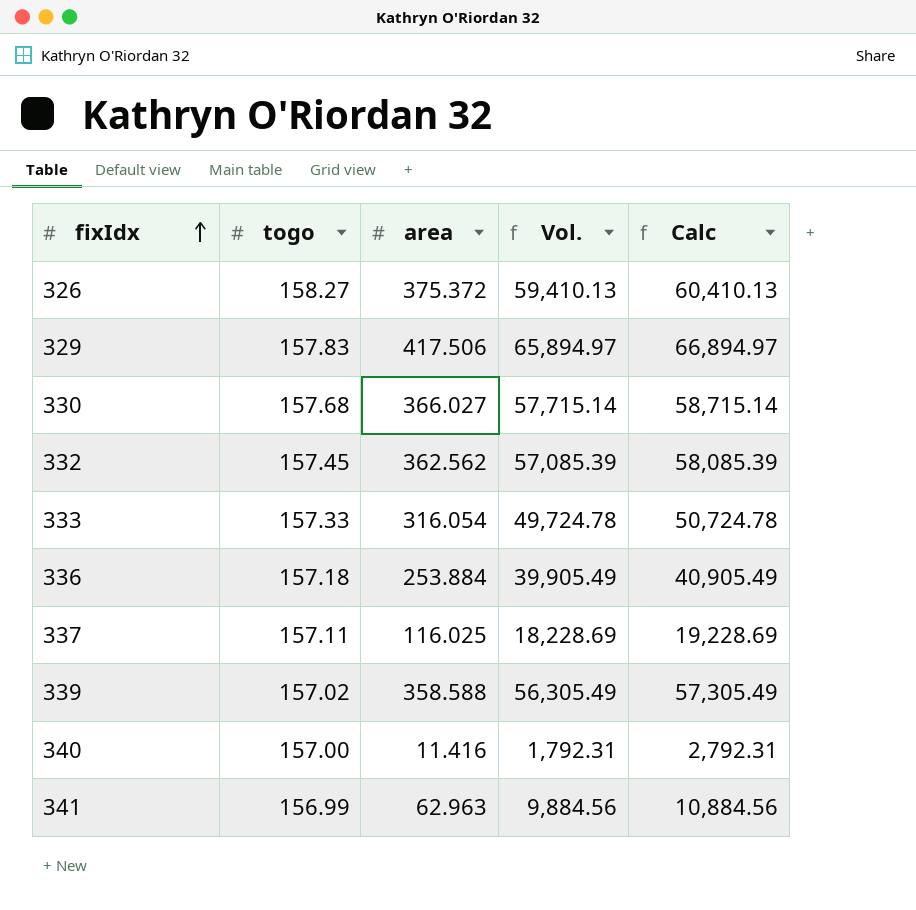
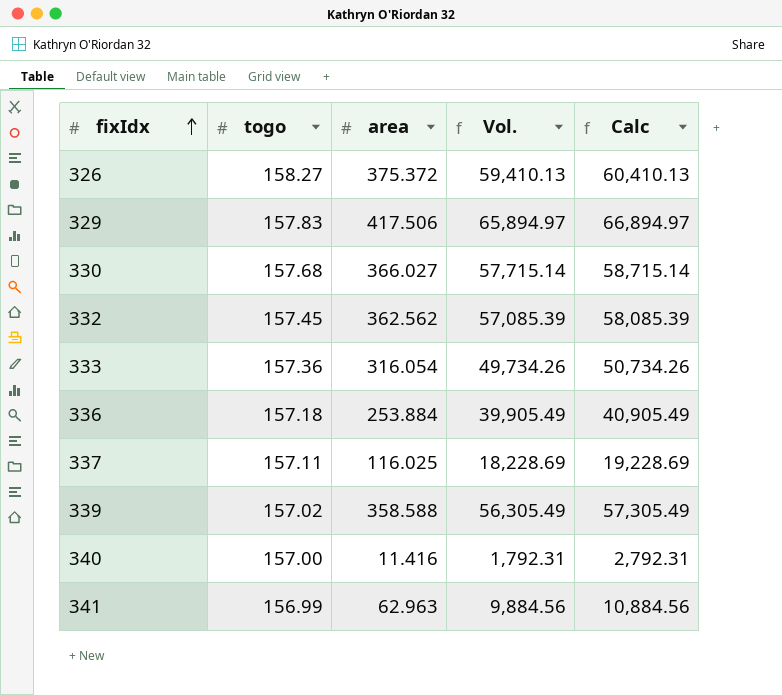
333 | togo: 157.33 -> 157.36
333 | Vol.: 49,724.78 -> 49,734.26
333 | Calc: 50,724.78 -> 50,734.26

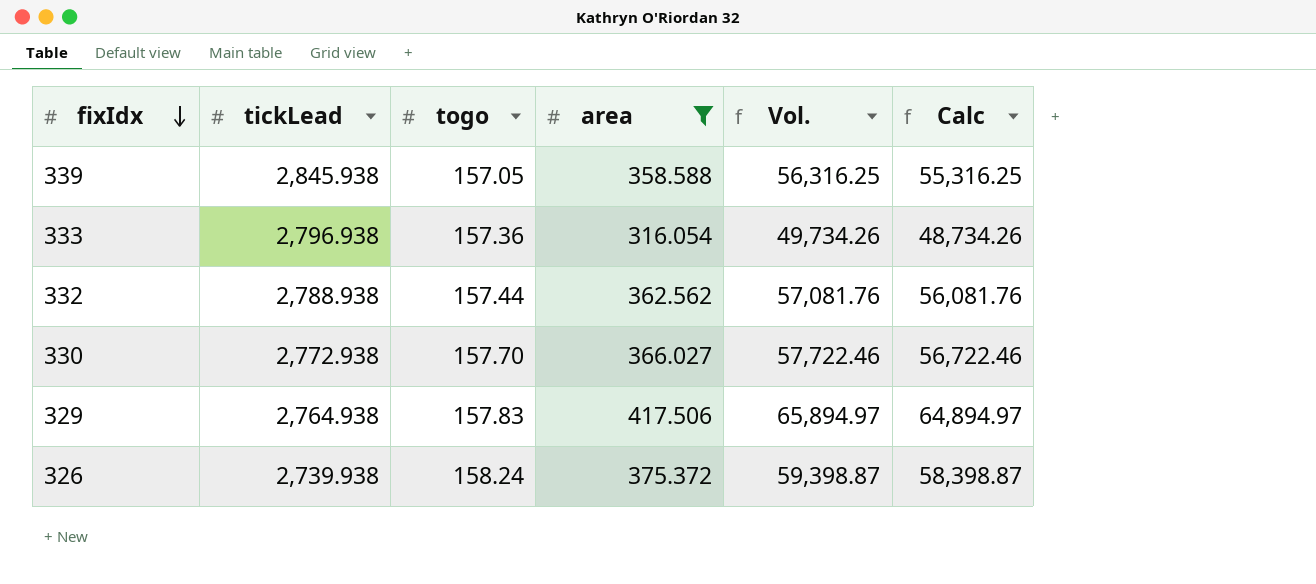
filter: none -> area >= 316.054
row order: fixIdx ascending -> fixIdx descending
column tickLead | position: none -> 2
column Calc | formula: [Vol.] + 1000 -> [Vol.] - 1000
339 | togo: 157.02 -> 157.05
339 | Vol.: 56,305.49 -> 56,316.25
332 | togo: 157.45 -> 157.44
332 | Vol.: 57,085.39 -> 57,081.76
330 | togo: 157.68 -> 157.70
330 | Vol.: 57,715.14 -> 57,722.46
326 | togo: 158.27 -> 158.24
326 | Vol.: 59,410.13 -> 59,398.87

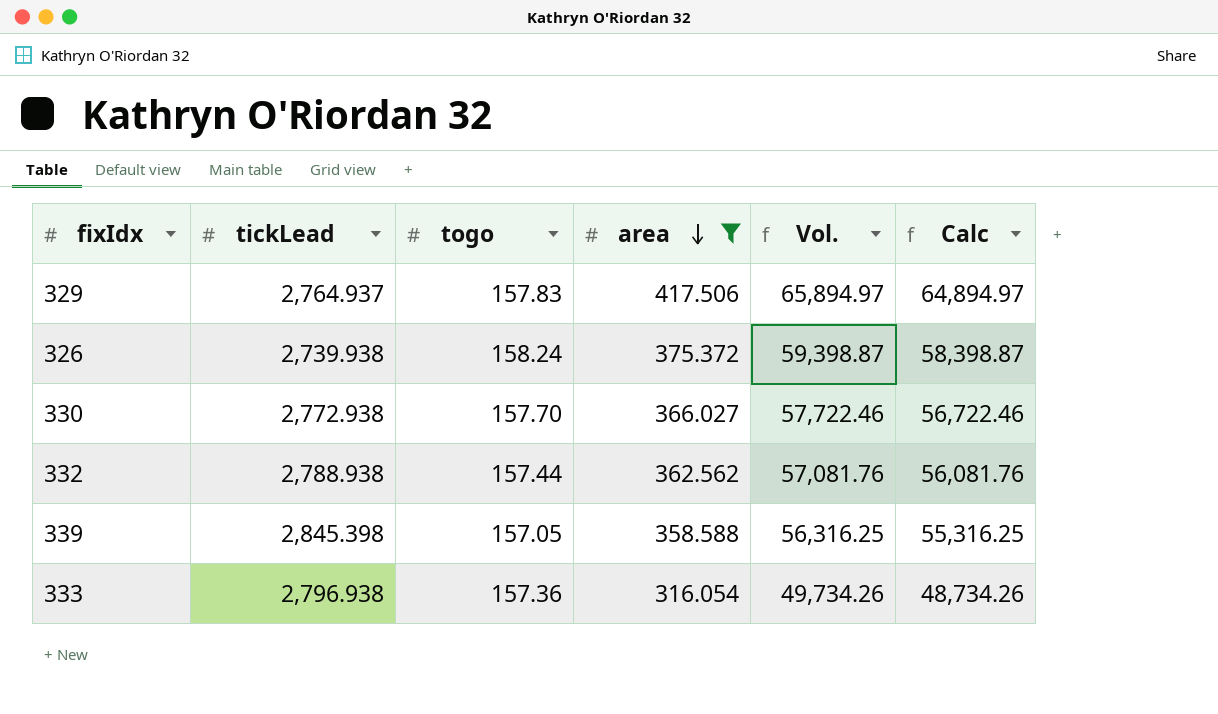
row order: fixIdx descending -> area descending
329 | tickLead: 2,764.938 -> 2,764.937
339 | tickLead: 2,845.938 -> 2,845.398

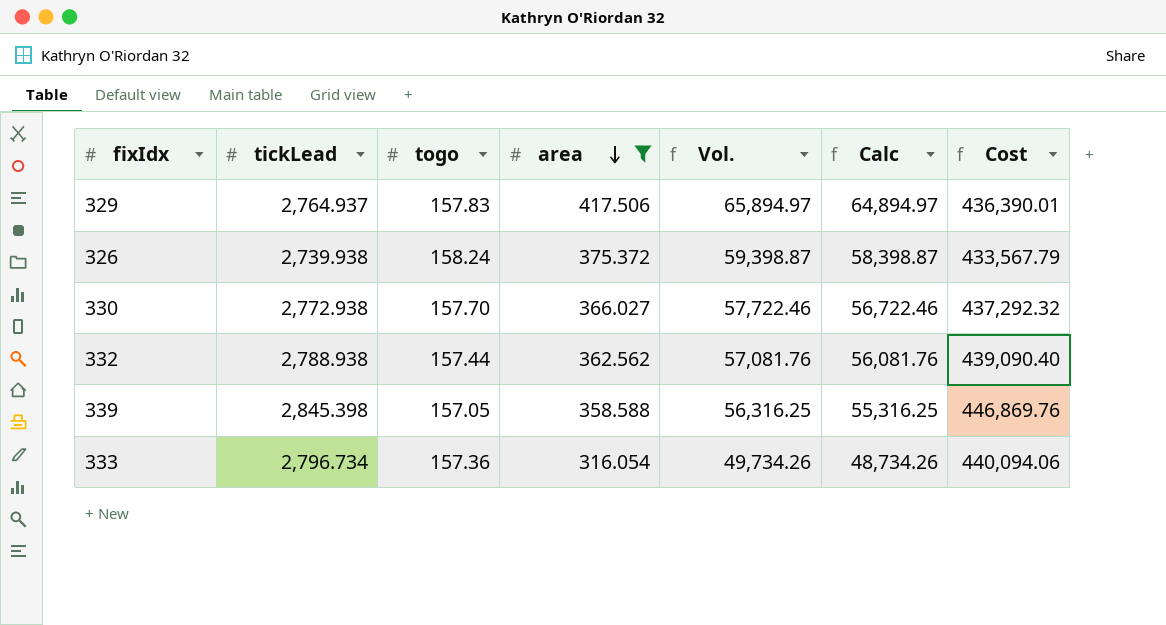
column Cost | formula: none -> [tickLead] * [togo]
333 | tickLead: 2,796.938 -> 2,796.734

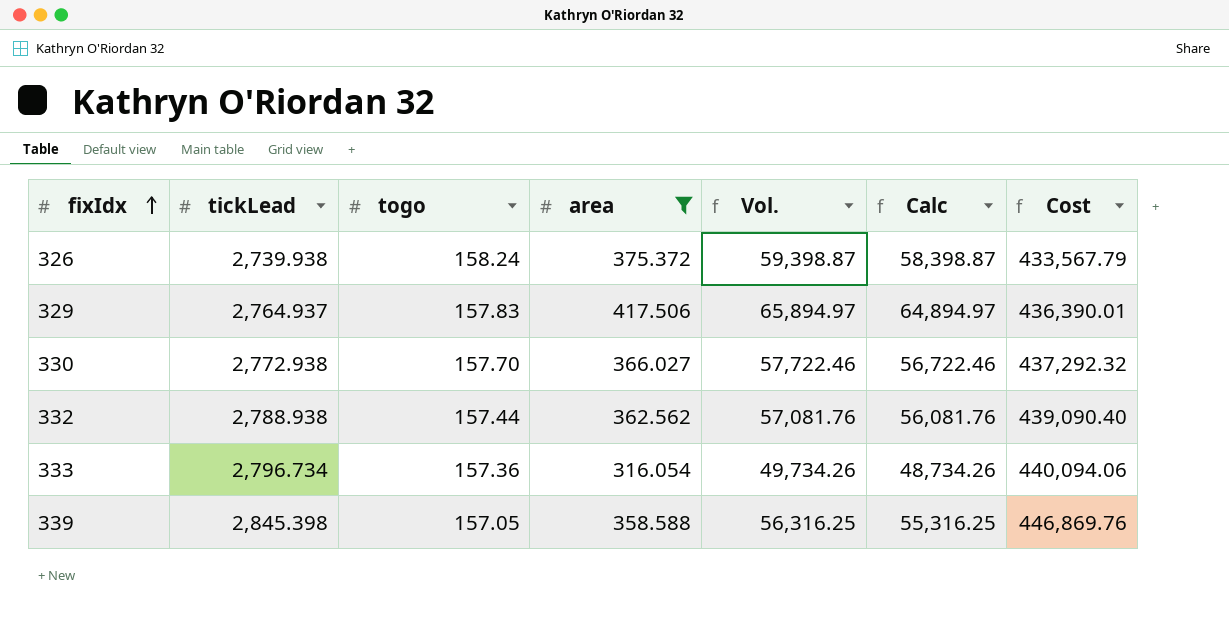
row order: area descending -> fixIdx ascending

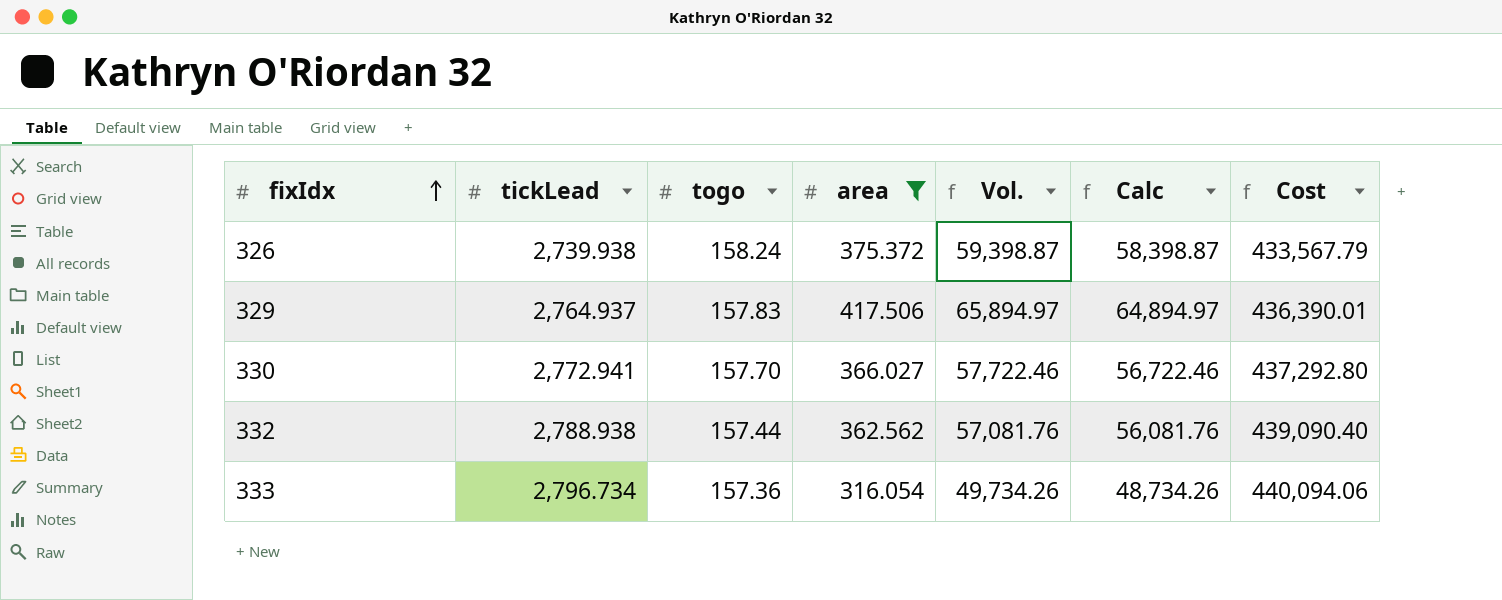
row 339: 2,845.398 | 157.05 | 358.588 | 56,316.25 | 55,316.25 | 446,869.76 -> none
330 | tickLead: 2,772.938 -> 2,772.941
330 | Cost: 437,292.32 -> 437,292.80

